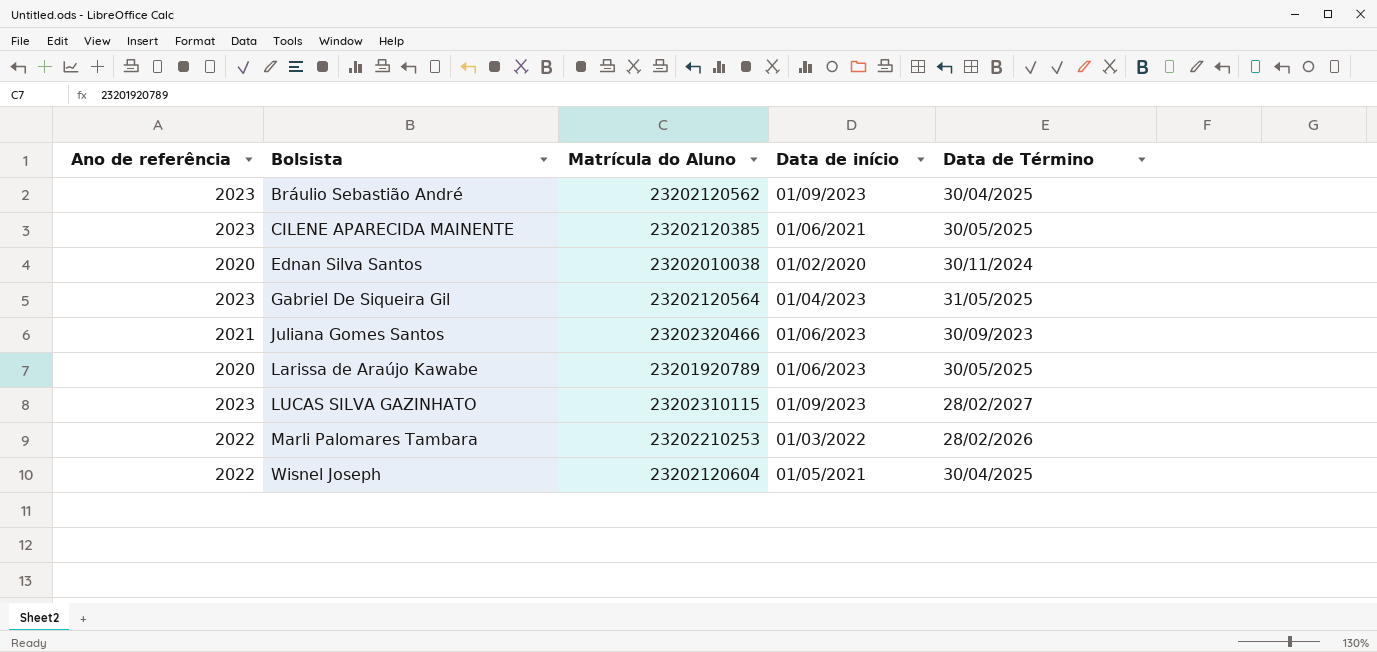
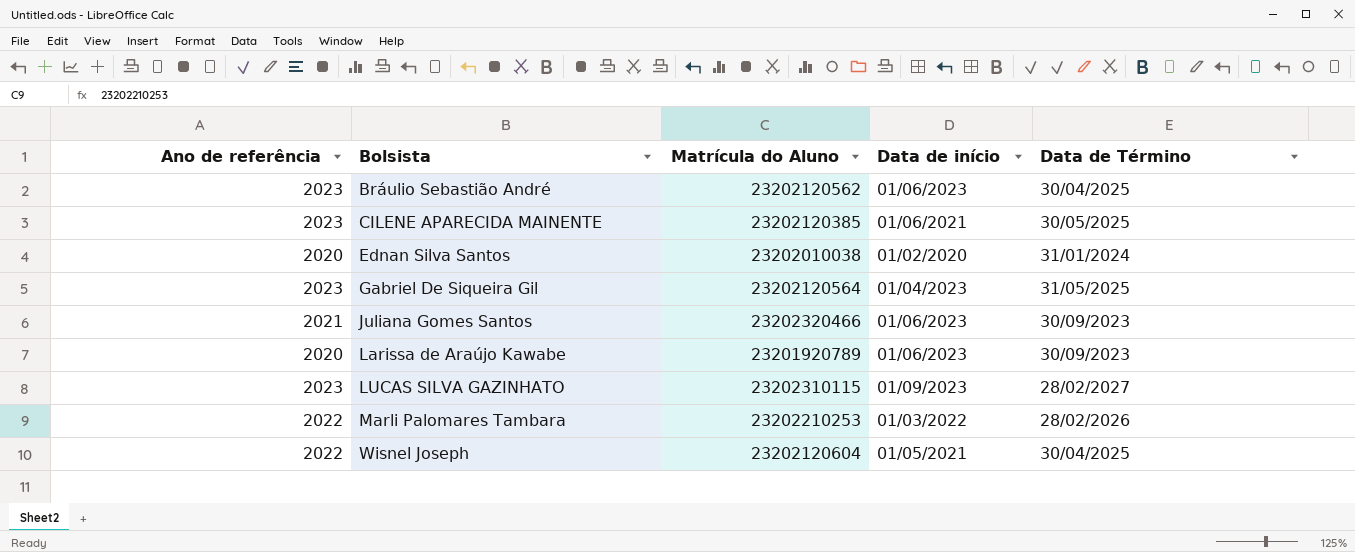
Bráulio Sebastião André | Data de início: 01/09/2023 -> 01/06/2023
Ednan Silva Santos | Data de Término: 30/11/2024 -> 31/01/2024
Larissa de Araújo Kawabe | Data de Término: 30/05/2025 -> 30/09/2023

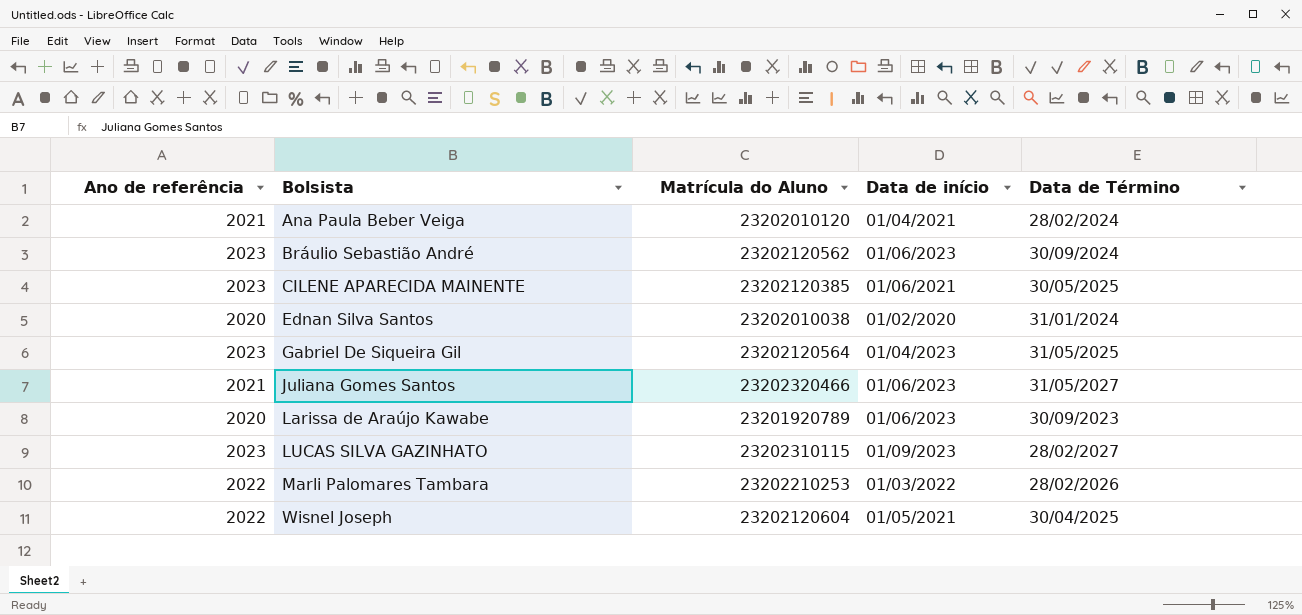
row Ana Paula Beber Veiga: none -> 2021 | 23202010120 | 01/04/2021 | 28/02/2024
Bráulio Sebastião André | Data de Término: 30/04/2025 -> 30/09/2024
Juliana Gomes Santos | Data de Término: 30/09/2023 -> 31/05/2027

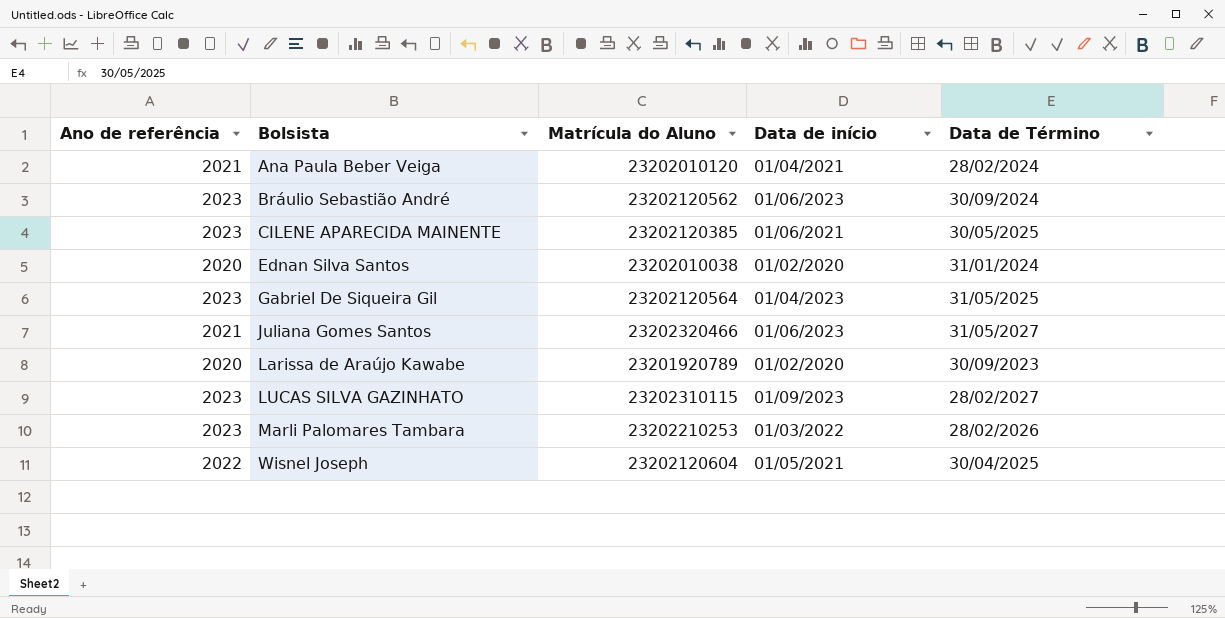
Larissa de Araújo Kawabe | Data de início: 01/06/2023 -> 01/02/2020
Marli Palomares Tambara | Ano de referência: 2022 -> 2023

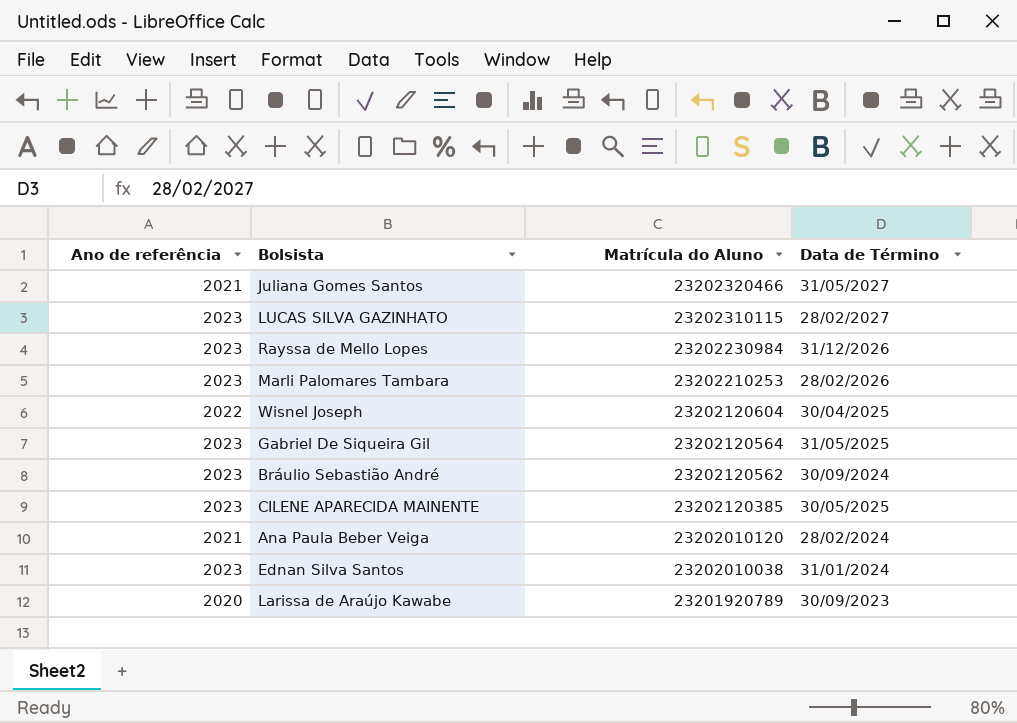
row order: Bolsista ascending -> Matrícula do Aluno descending
column Data de início | position: 4 -> none
row Rayssa de Mello Lopes: none -> 2023 | 23202230984 | 31/12/2026
Ednan Silva Santos | Ano de referência: 2020 -> 2023

